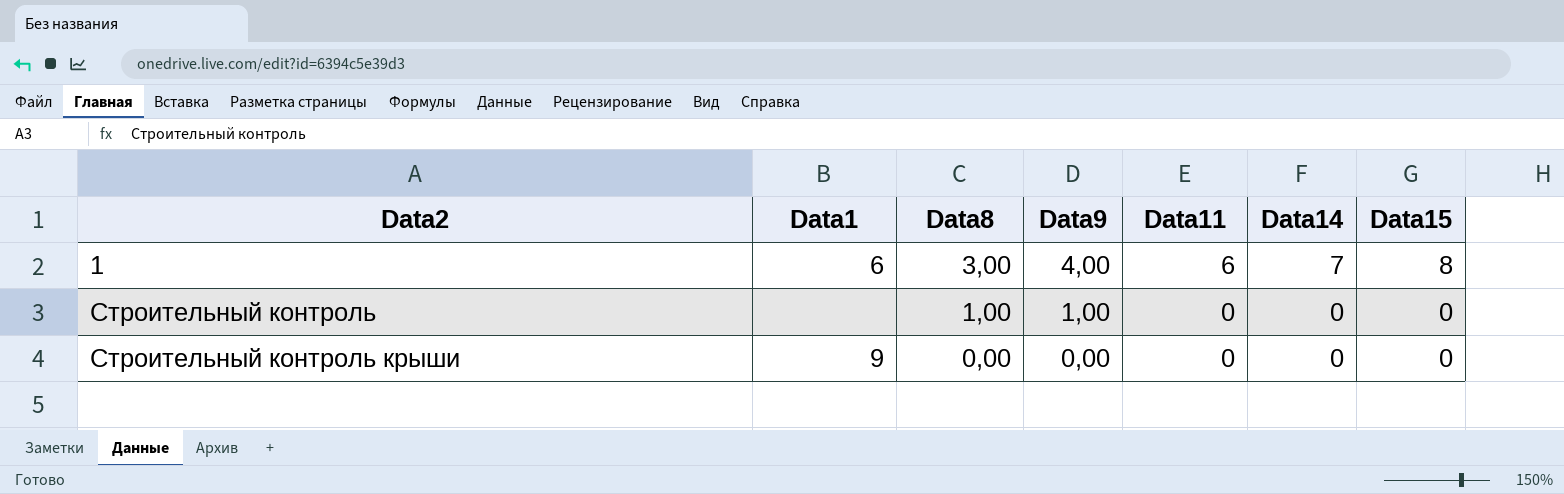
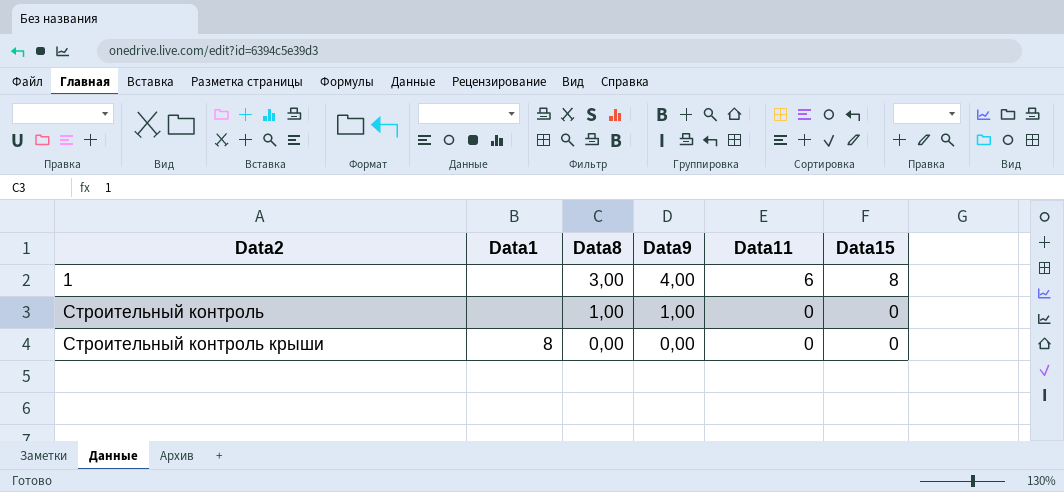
column Data14 | position: 6 -> none
1 | Data1: 6 -> none
Строительный контроль крыши | Data1: 9 -> 8

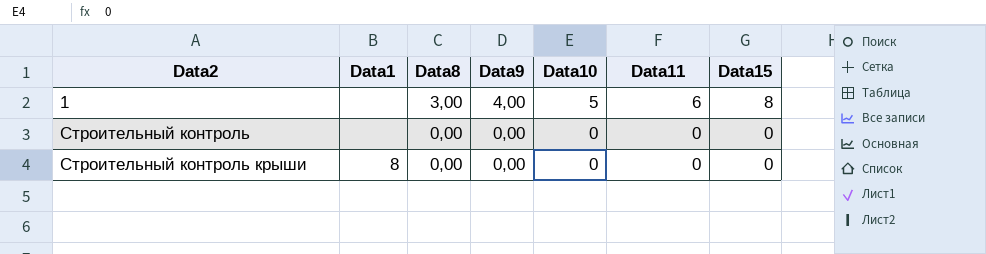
column Data10 | position: none -> 5
Строительный контроль | Data8: 1,00 -> 0,00
Строительный контроль | Data9: 1,00 -> 0,00

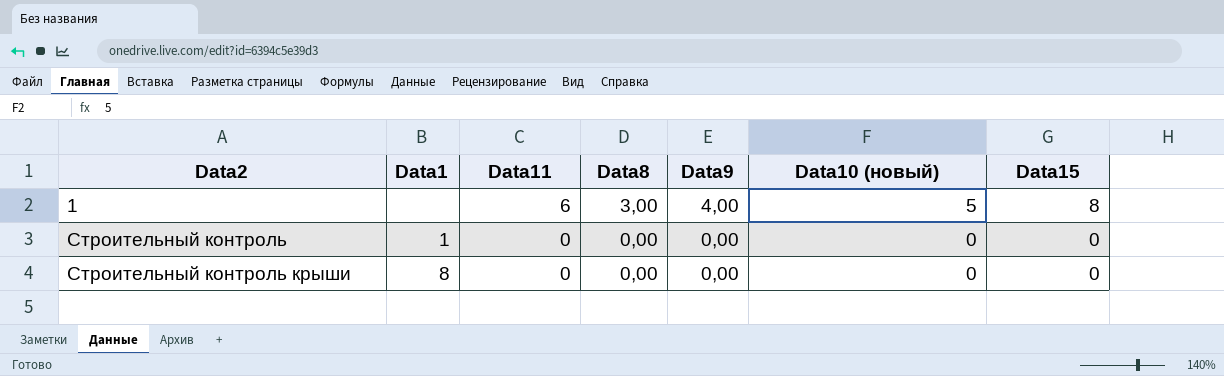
column Data11 | position: 6 -> 3
column name: Data10 -> Data10 (новый)
Строительный контроль | Data1: none -> 1

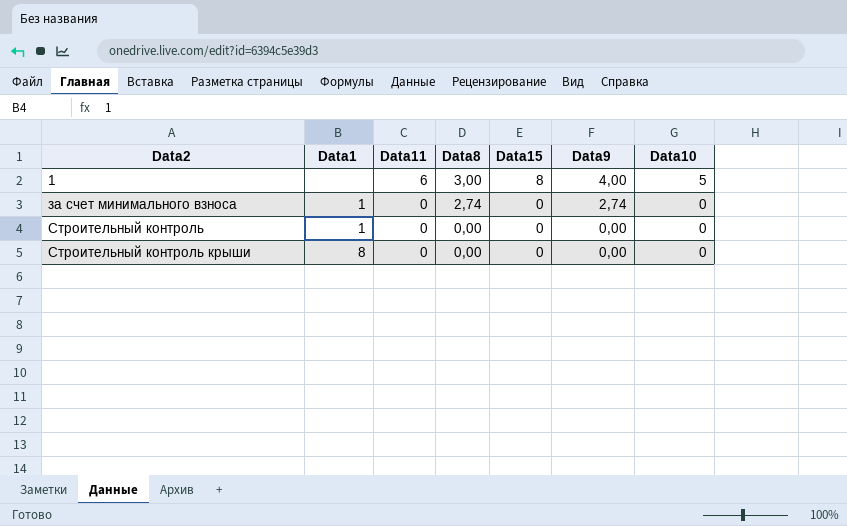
column Data15 | position: 7 -> 5
column name: Data10 (новый) -> Data10
row за счет минимального взноса: none -> 1 | 0 | 2,74 | 0 | 2,74 | 0

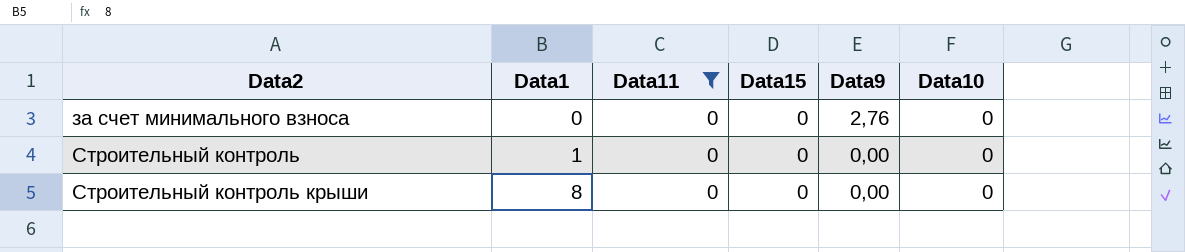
filter: none -> Data11 = 0
column Data8 | position: 4 -> none
за счет минимального взноса | Data1: 1 -> 0
за счет минимального взноса | Data9: 2,74 -> 2,76

